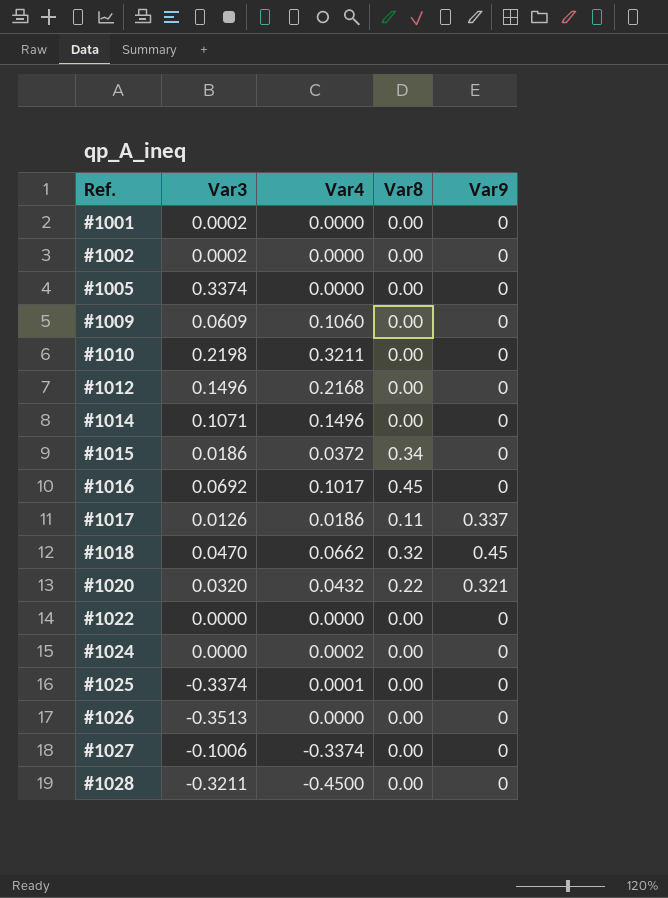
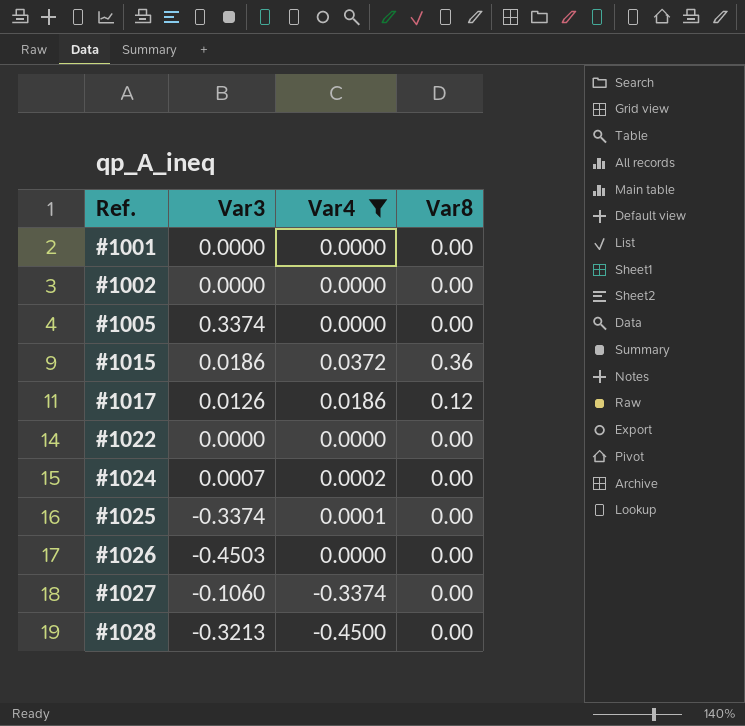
filter: none -> Var4 <= 0.0372
column Var9 | position: 5 -> none
#1001 | Var3: 0.0002 -> 0.0000
#1002 | Var3: 0.0002 -> 0.0000
#1015 | Var8: 0.34 -> 0.36
#1017 | Var8: 0.11 -> 0.12
#1024 | Var3: 0.0000 -> 0.0007
#1026 | Var3: -0.3513 -> -0.4503
#1027 | Var3: -0.1006 -> -0.1060
#1028 | Var3: -0.3211 -> -0.3213

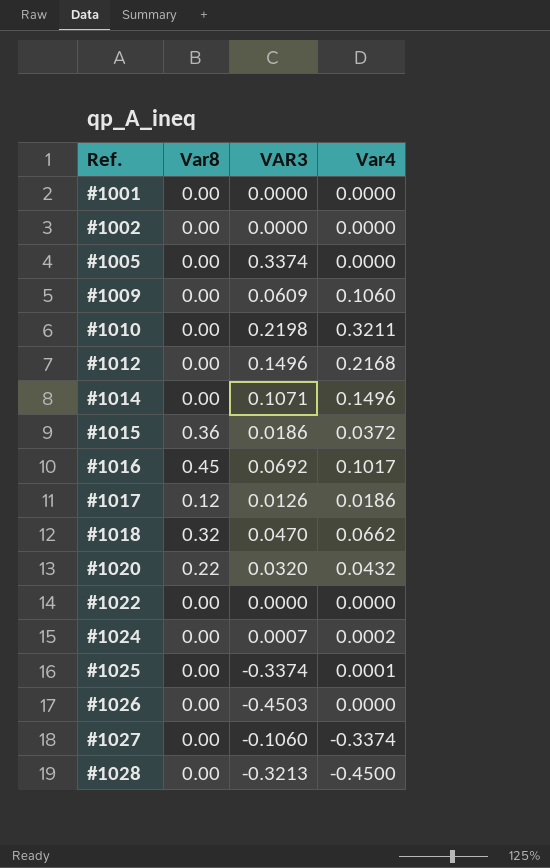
filter: Var4 <= 0.0372 -> none
column Var8 | position: 4 -> 2
column name: Var3 -> VAR3

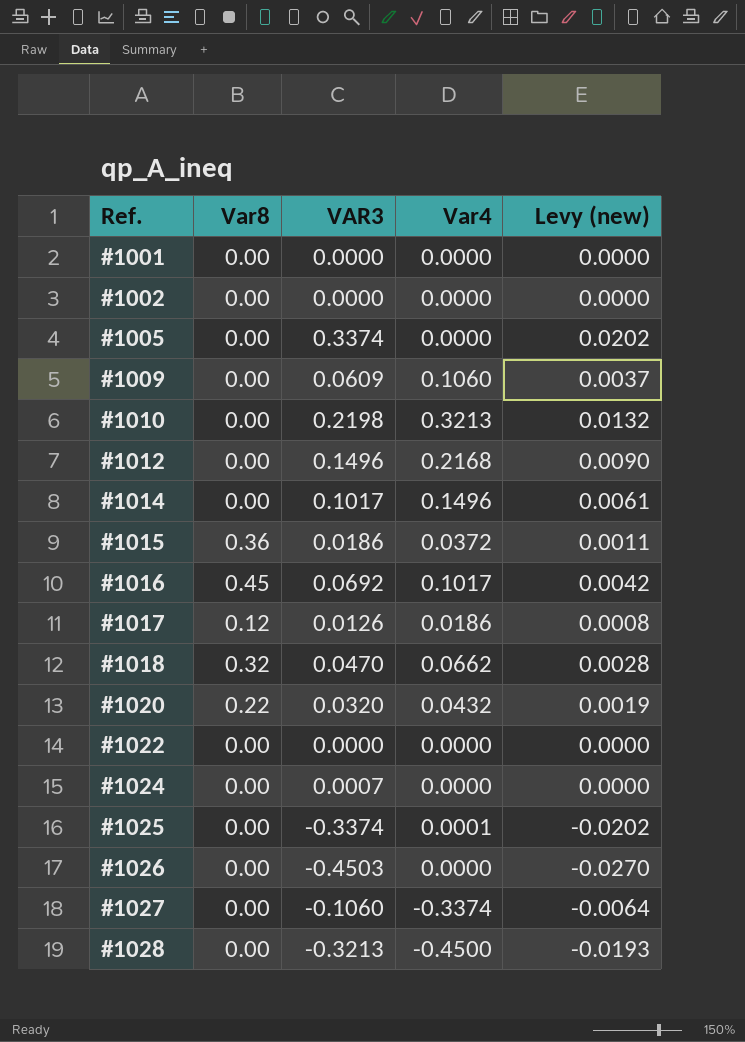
column Levy (new) | formula: none -> [VAR3] * 0.06
#1010 | Var4: 0.3211 -> 0.3213
#1014 | VAR3: 0.1071 -> 0.1017
#1024 | Var4: 0.0002 -> 0.0000

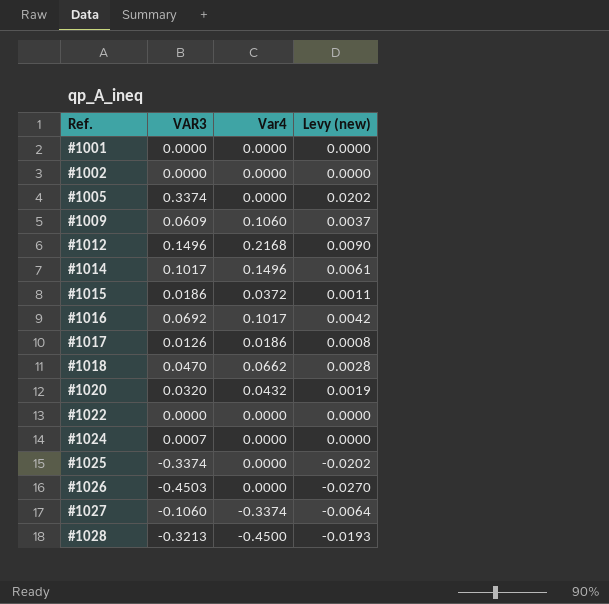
column Var8 | position: 2 -> none
row #1010: 0.00 | 0.2198 | 0.3213 | 0.0132 -> none
#1025 | Var4: 0.0001 -> 0.0000

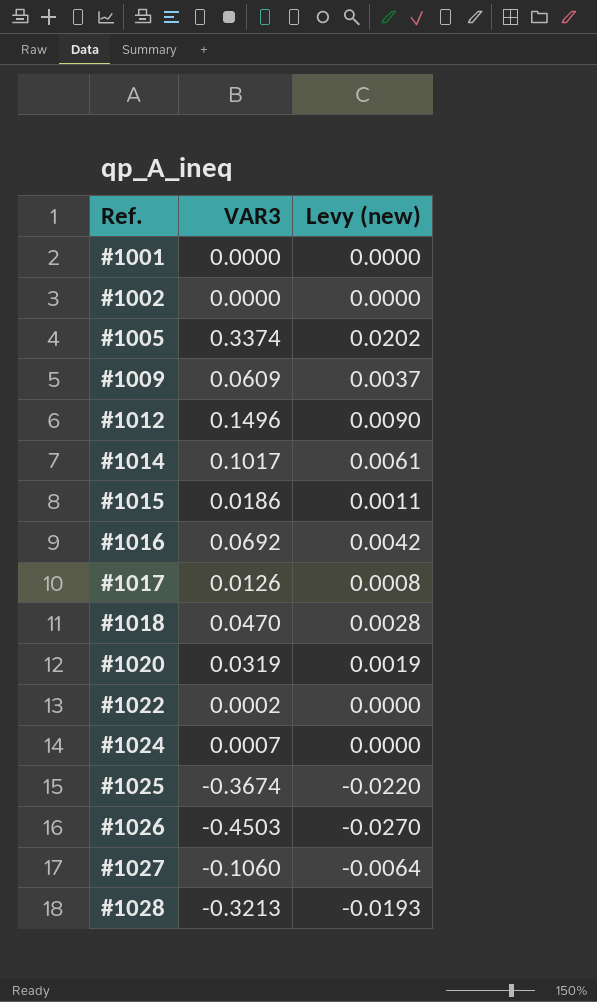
column Var4 | position: 3 -> none
#1020 | VAR3: 0.0320 -> 0.0319
#1022 | VAR3: 0.0000 -> 0.0002
#1025 | VAR3: -0.3374 -> -0.3674
#1025 | Levy (new): -0.0202 -> -0.0220

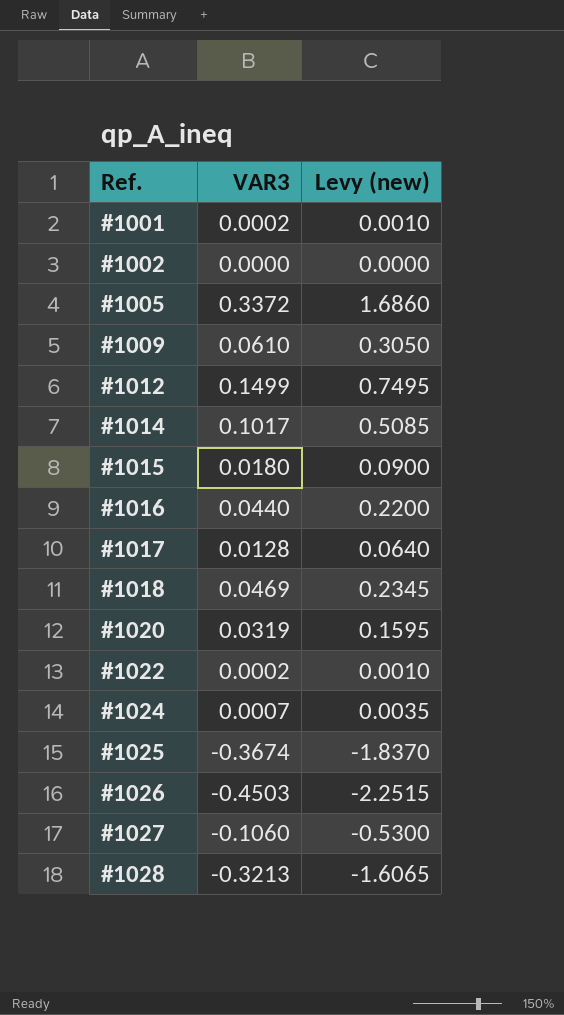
column Levy (new) | formula: [VAR3] * 0.06 -> [VAR3] * 5
#1001 | VAR3: 0.0000 -> 0.0002
#1005 | VAR3: 0.3374 -> 0.3372
#1009 | VAR3: 0.0609 -> 0.0610
#1012 | VAR3: 0.1496 -> 0.1499
#1015 | VAR3: 0.0186 -> 0.0180
#1016 | VAR3: 0.0692 -> 0.0440
#1017 | VAR3: 0.0126 -> 0.0128
#1018 | VAR3: 0.0470 -> 0.0469

